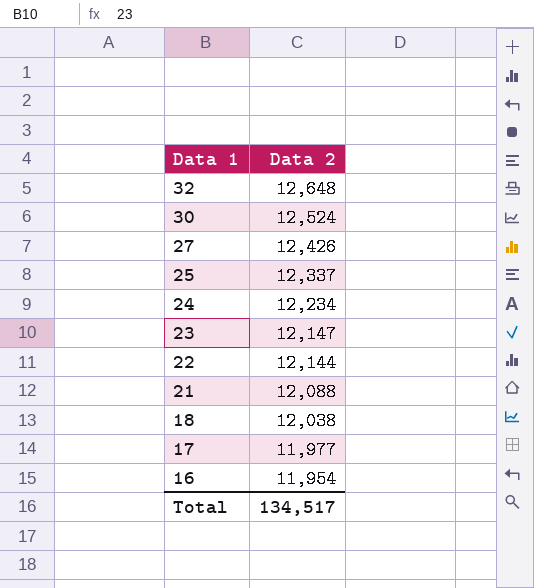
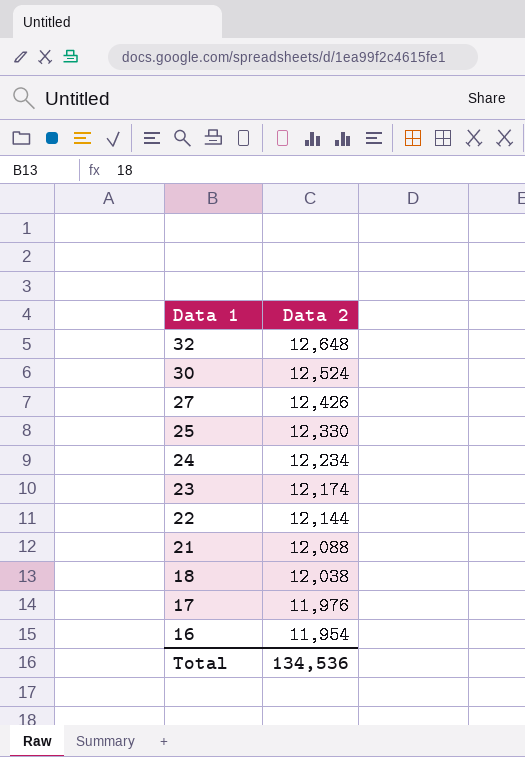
25 | Data 2: 12,337 -> 12,330
23 | Data 2: 12,147 -> 12,174
17 | Data 2: 11,977 -> 11,976
Total | Data 2: 134,517 -> 134,536

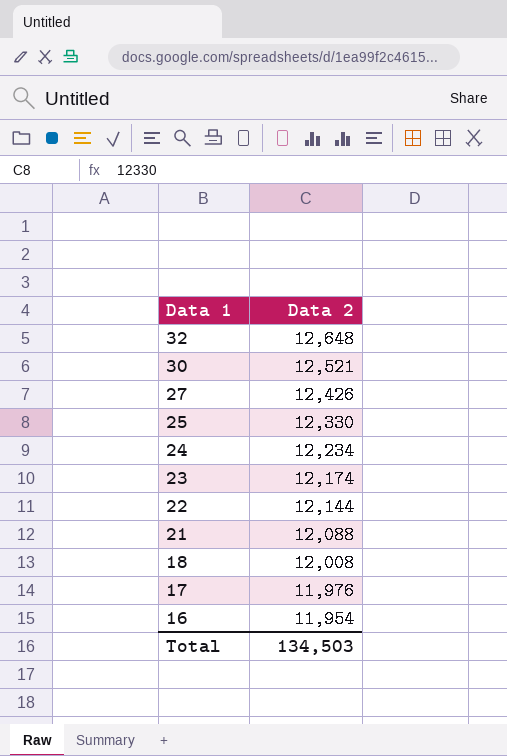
30 | Data 2: 12,524 -> 12,521
18 | Data 2: 12,038 -> 12,008
Total | Data 2: 134,536 -> 134,503

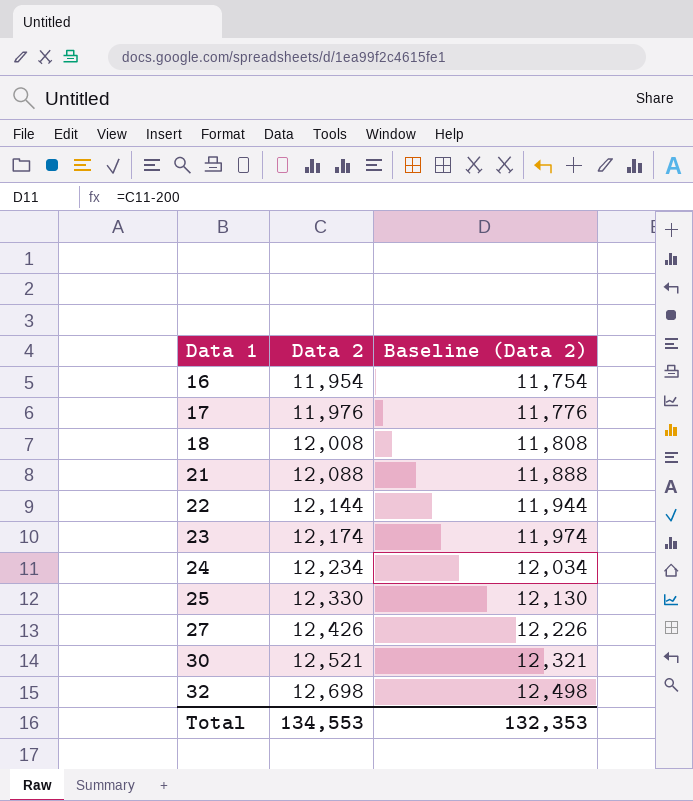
row order: Data 1 descending -> Data 1 ascending
column Baseline (Data 2) | formula: none -> [Data 2] - 200
32 | Data 2: 12,648 -> 12,698
Total | Data 2: 134,503 -> 134,553

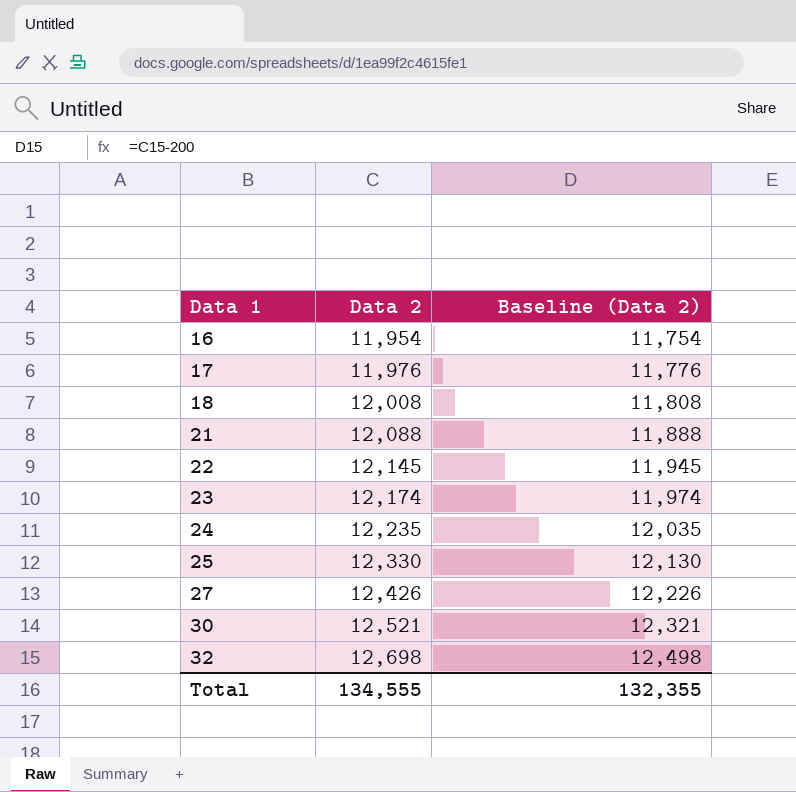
22 | Data 2: 12,144 -> 12,145
22 | Baseline (Data 2): 11,944 -> 11,945
24 | Data 2: 12,234 -> 12,235
24 | Baseline (Data 2): 12,034 -> 12,035
Total | Data 2: 134,553 -> 134,555
Total | Baseline (Data 2): 132,353 -> 132,355

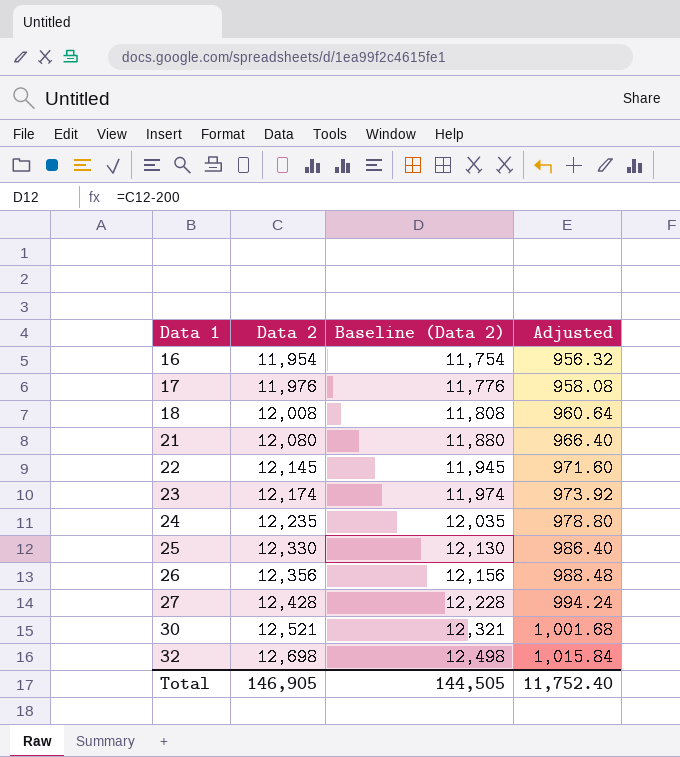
column Adjusted | formula: none -> [Data 2] * 0.08
21 | Data 2: 12,088 -> 12,080
21 | Baseline (Data 2): 11,888 -> 11,880
row 26: none -> 12,356 | 12,156 | 988.48
27 | Data 2: 12,426 -> 12,428
27 | Baseline (Data 2): 12,226 -> 12,228
Total | Data 2: 134,555 -> 146,905
Total | Baseline (Data 2): 132,355 -> 144,505

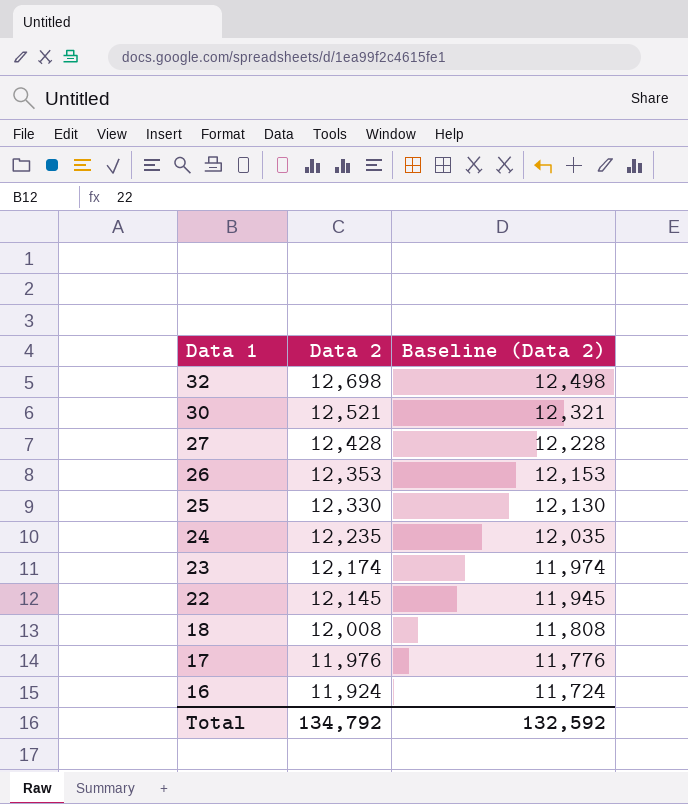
row order: Data 1 ascending -> Data 1 descending
column Adjusted | formula: [Data 2] * 0.08 -> none
row 21: 12,080 | 11,880 | 966.40 -> none
26 | Data 2: 12,356 -> 12,353
26 | Baseline (Data 2): 12,156 -> 12,153
16 | Data 2: 11,954 -> 11,924
16 | Baseline (Data 2): 11,754 -> 11,724
Total | Data 2: 146,905 -> 134,792
Total | Baseline (Data 2): 144,505 -> 132,592

